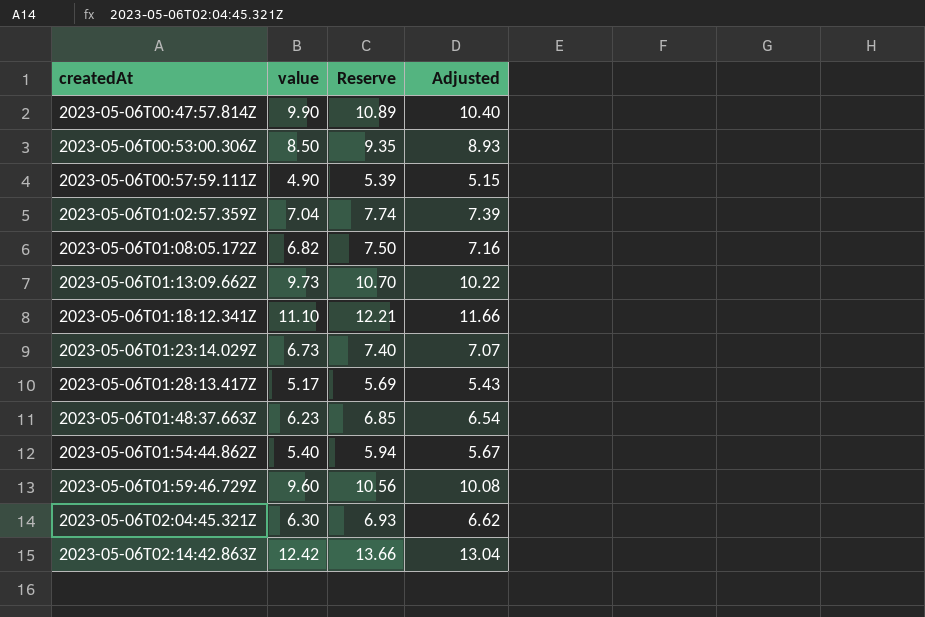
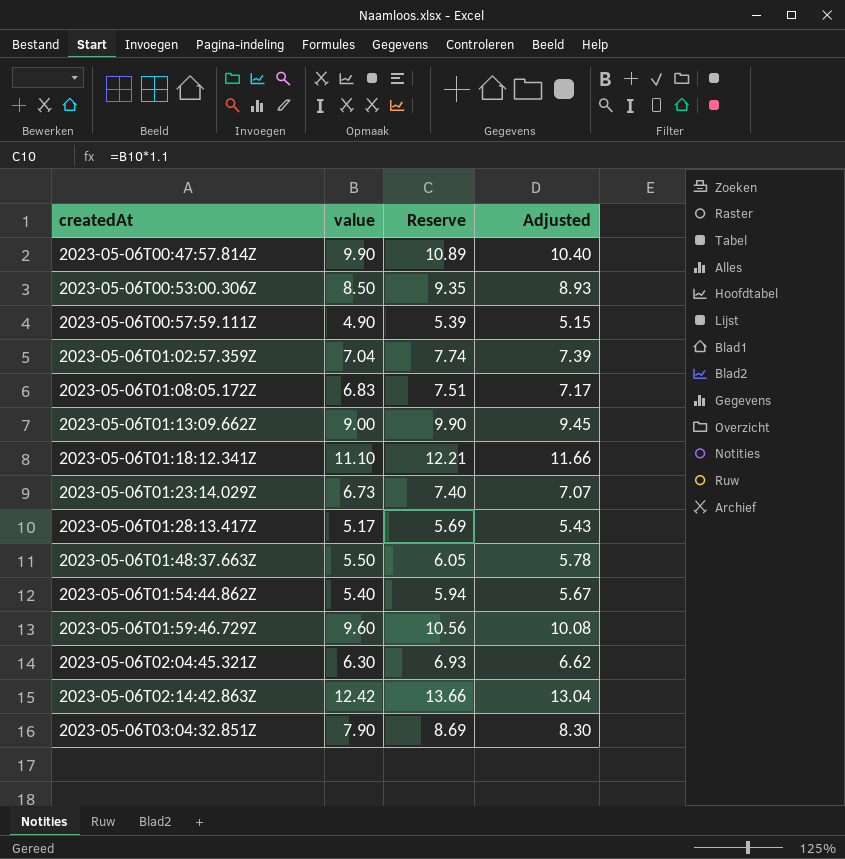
2023-05-06T01:08:05.172Z | value: 6.82 -> 6.83
2023-05-06T01:08:05.172Z | Reserve: 7.50 -> 7.51
2023-05-06T01:08:05.172Z | Adjusted: 7.16 -> 7.17
2023-05-06T01:13:09.662Z | value: 9.73 -> 9.00
2023-05-06T01:13:09.662Z | Reserve: 10.70 -> 9.90
2023-05-06T01:13:09.662Z | Adjusted: 10.22 -> 9.45
2023-05-06T01:48:37.663Z | value: 6.23 -> 5.50
2023-05-06T01:48:37.663Z | Reserve: 6.85 -> 6.05
2023-05-06T01:48:37.663Z | Adjusted: 6.54 -> 5.78
row 2023-05-06T03:04:32.851Z: none -> 7.90 | 8.69 | 8.30

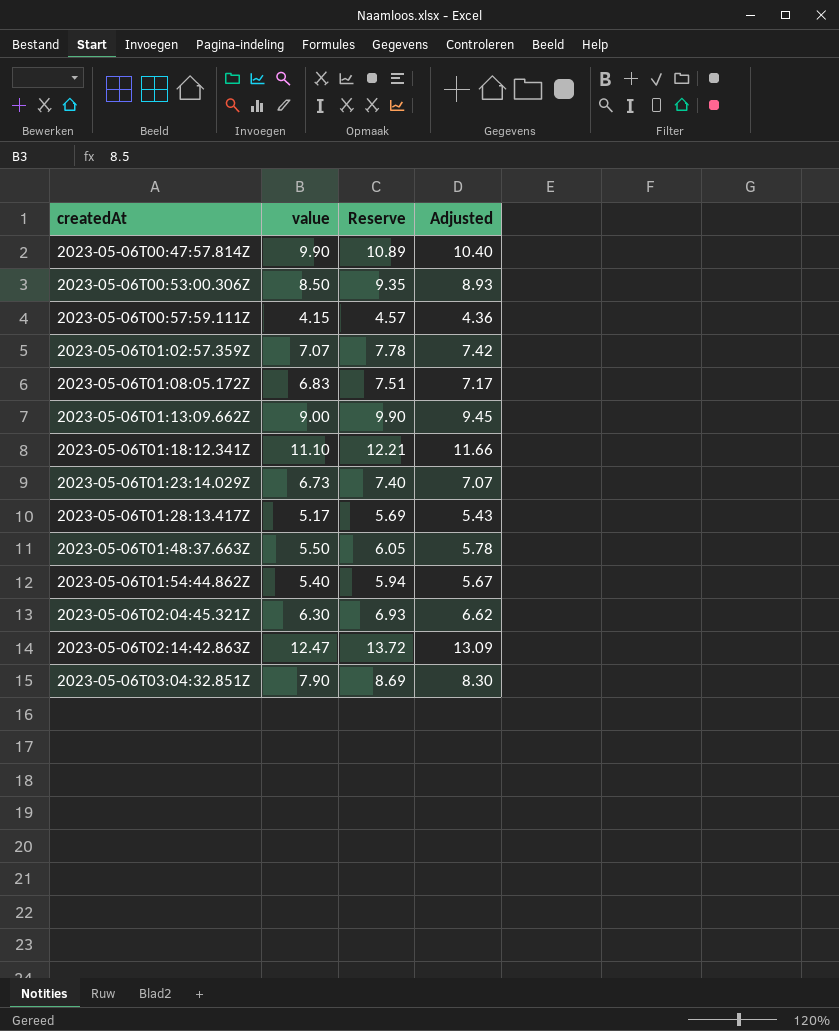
row 2023-05-06T01:59:46.729Z: 9.60 | 10.56 | 10.08 -> none
2023-05-06T00:57:59.111Z | value: 4.90 -> 4.15
2023-05-06T00:57:59.111Z | Reserve: 5.39 -> 4.57
2023-05-06T00:57:59.111Z | Adjusted: 5.15 -> 4.36
2023-05-06T01:02:57.359Z | value: 7.04 -> 7.07
2023-05-06T01:02:57.359Z | Reserve: 7.74 -> 7.78
2023-05-06T01:02:57.359Z | Adjusted: 7.39 -> 7.42
2023-05-06T02:14:42.863Z | value: 12.42 -> 12.47
2023-05-06T02:14:42.863Z | Reserve: 13.66 -> 13.72
2023-05-06T02:14:42.863Z | Adjusted: 13.04 -> 13.09

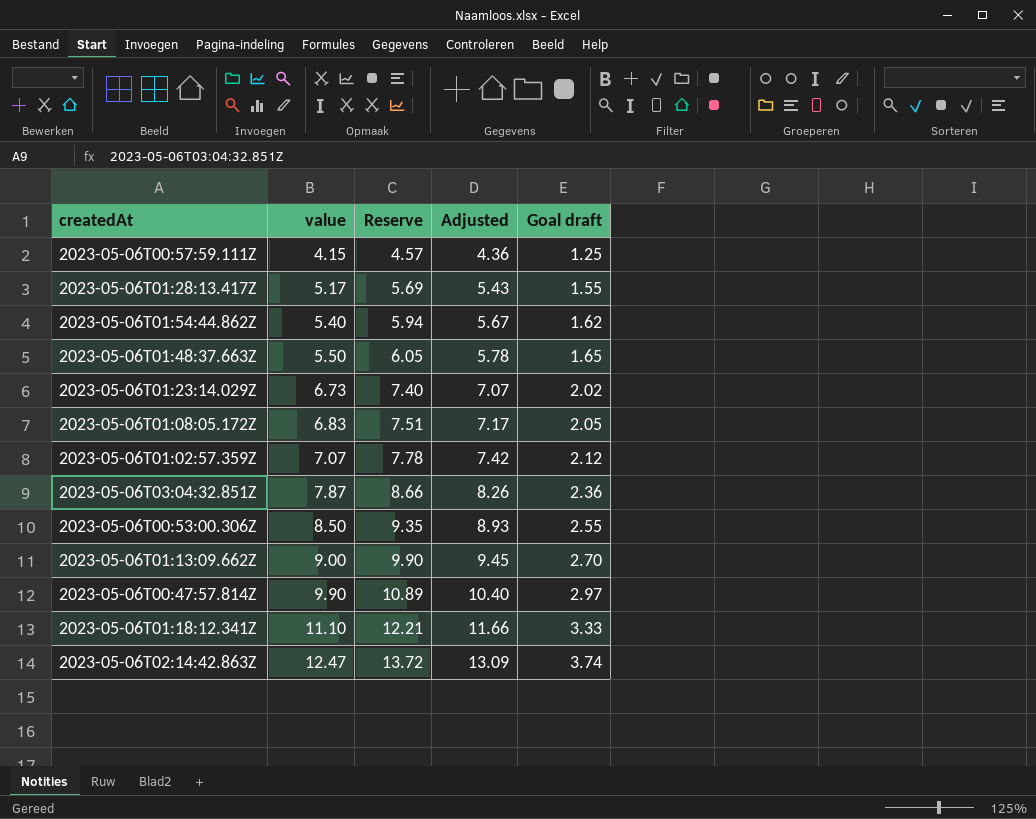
row order: createdAt ascending -> value ascending
column Goal draft | formula: none -> [value] * 0.3
row 2023-05-06T02:04:45.321Z: 6.30 | 6.93 | 6.62 -> none
2023-05-06T03:04:32.851Z | value: 7.90 -> 7.87
2023-05-06T03:04:32.851Z | Reserve: 8.69 -> 8.66
2023-05-06T03:04:32.851Z | Adjusted: 8.30 -> 8.26

